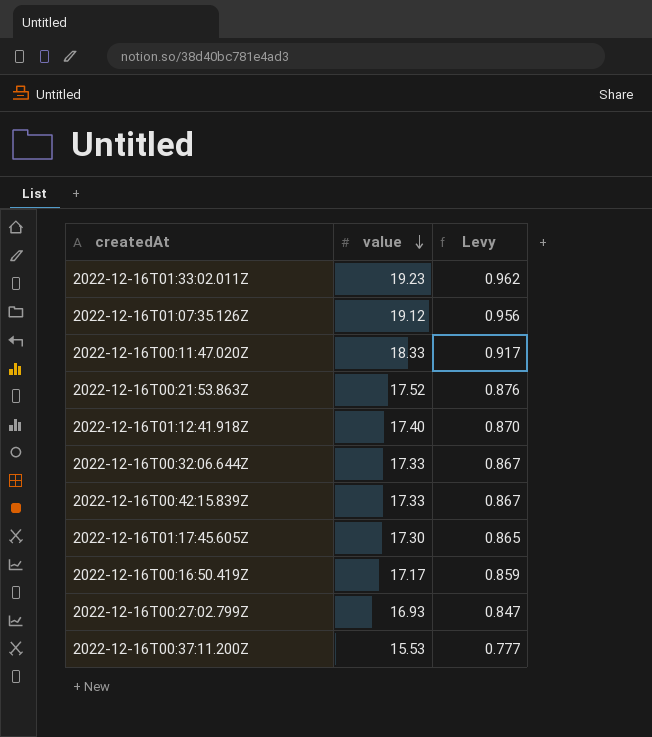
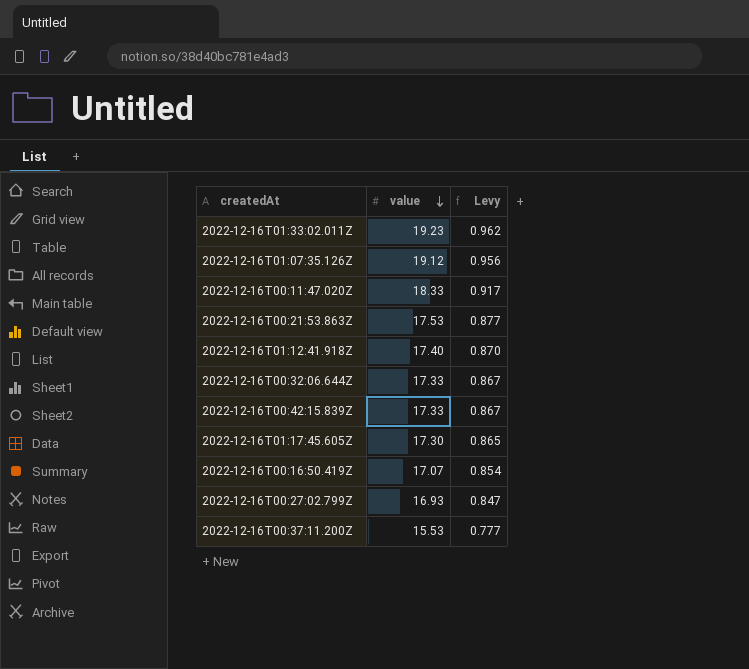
2022-12-16T00:21:53.863Z | value: 17.52 -> 17.53
2022-12-16T00:21:53.863Z | Levy: 0.876 -> 0.877
2022-12-16T00:16:50.419Z | value: 17.17 -> 17.07
2022-12-16T00:16:50.419Z | Levy: 0.859 -> 0.854

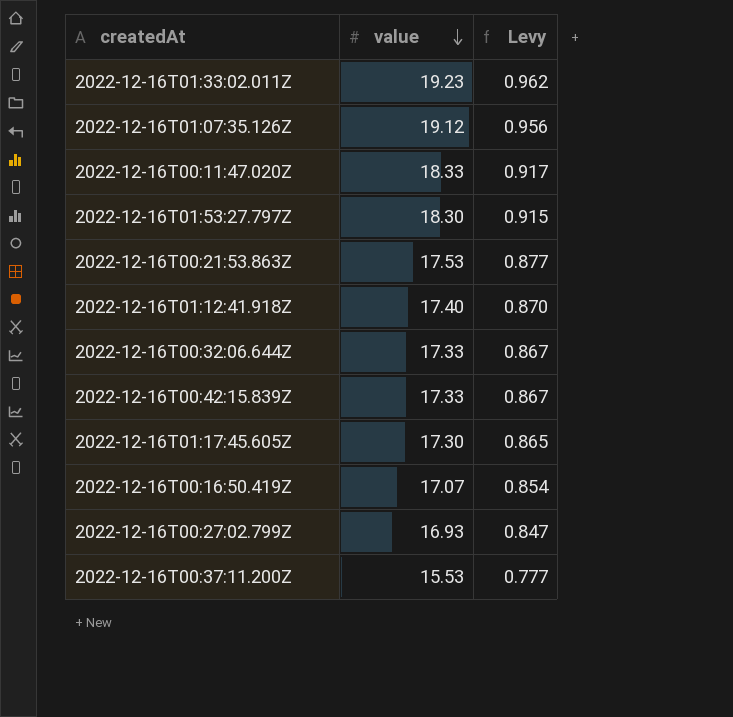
row 2022-12-16T01:53:27.797Z: none -> 18.30 | 0.915

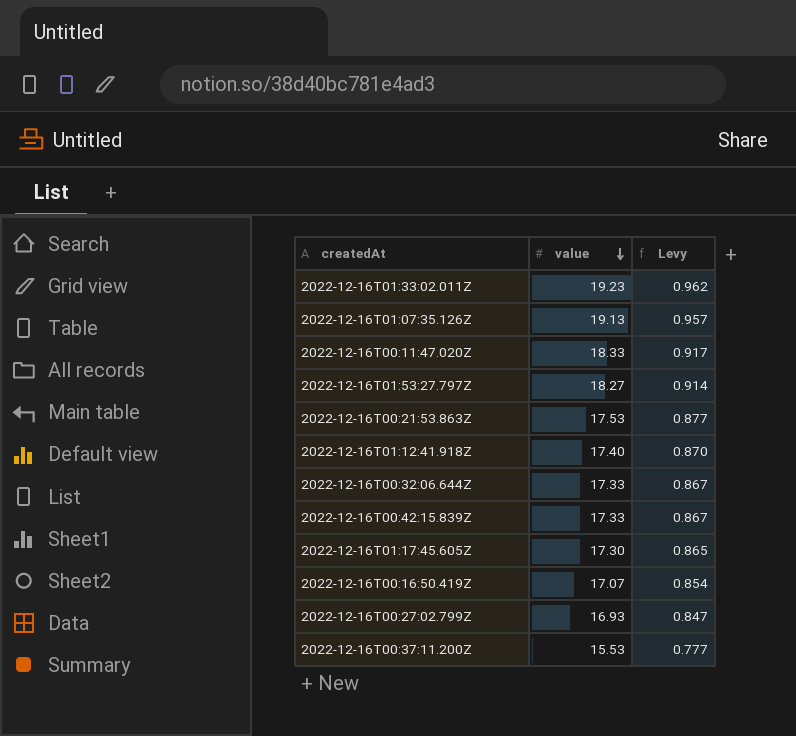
2022-12-16T01:07:35.126Z | value: 19.12 -> 19.13
2022-12-16T01:07:35.126Z | Levy: 0.956 -> 0.957
2022-12-16T01:53:27.797Z | value: 18.30 -> 18.27
2022-12-16T01:53:27.797Z | Levy: 0.915 -> 0.914

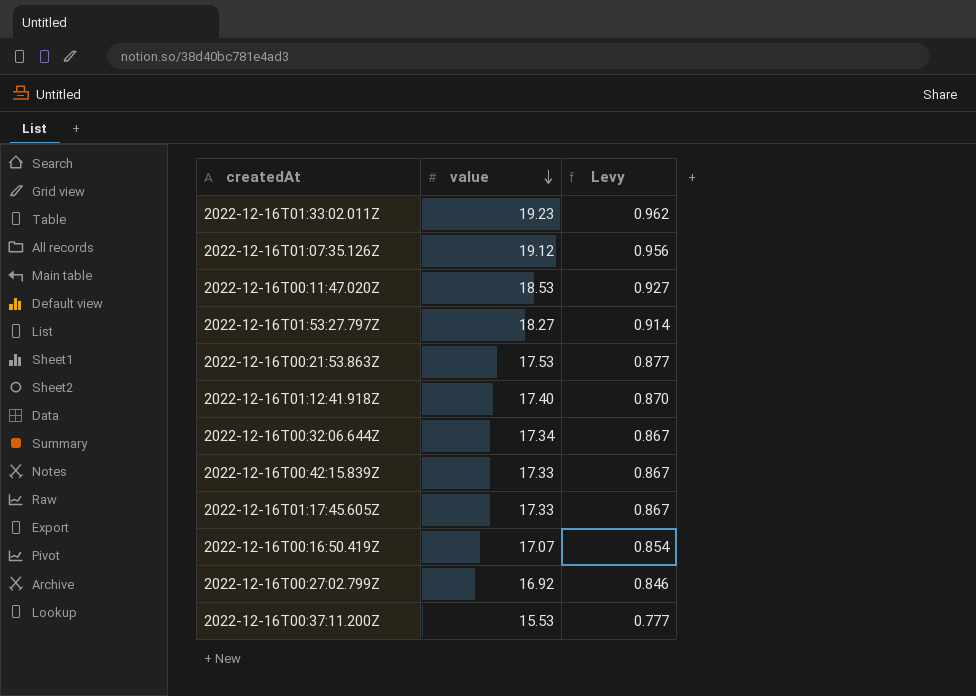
2022-12-16T01:07:35.126Z | value: 19.13 -> 19.12
2022-12-16T01:07:35.126Z | Levy: 0.957 -> 0.956
2022-12-16T00:11:47.020Z | value: 18.33 -> 18.53
2022-12-16T00:11:47.020Z | Levy: 0.917 -> 0.927
2022-12-16T00:32:06.644Z | value: 17.33 -> 17.34
2022-12-16T01:17:45.605Z | value: 17.30 -> 17.33
2022-12-16T01:17:45.605Z | Levy: 0.865 -> 0.867
2022-12-16T00:27:02.799Z | value: 16.93 -> 16.92
2022-12-16T00:27:02.799Z | Levy: 0.847 -> 0.846

